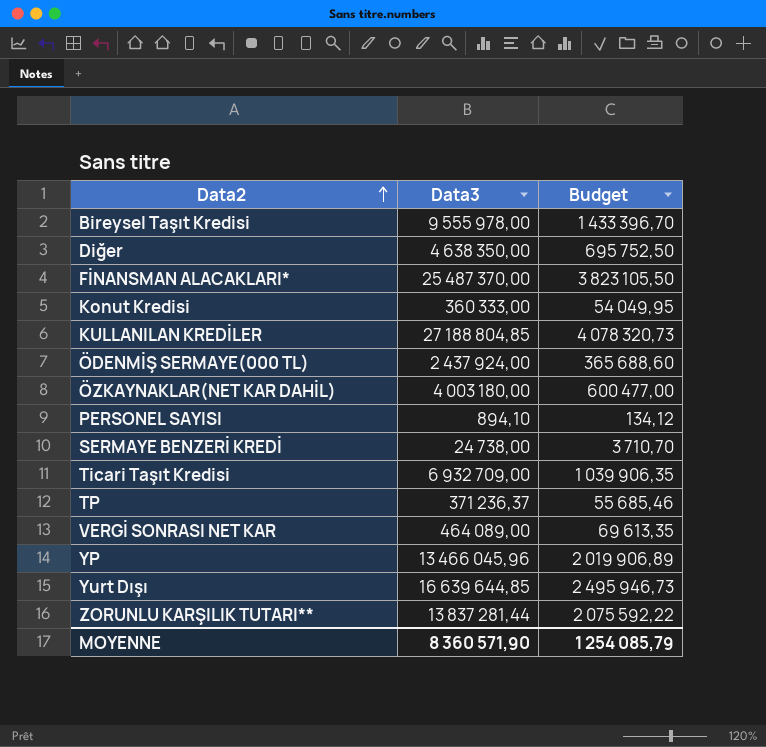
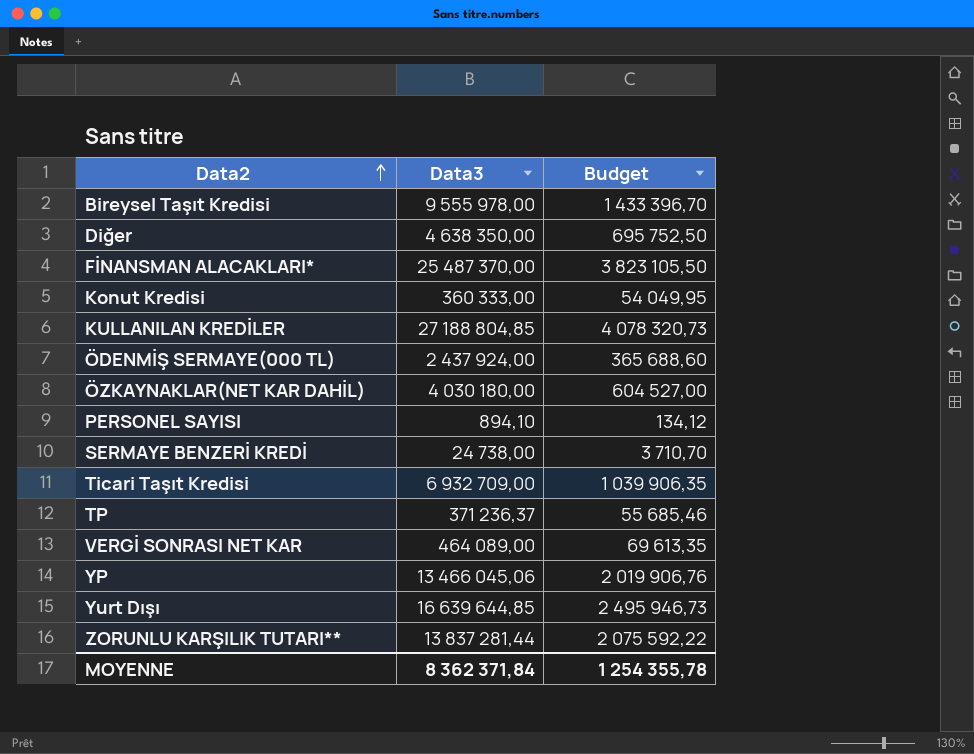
ÖZKAYNAKLAR(NET KAR DAHİL) | Data3: 4 003 180,00 -> 4 030 180,00
ÖZKAYNAKLAR(NET KAR DAHİL) | Budget: 600 477,00 -> 604 527,00
YP | Data3: 13 466 045,96 -> 13 466 045,06
YP | Budget: 2 019 906,89 -> 2 019 906,76
MOYENNE | Data3: 8 360 571,90 -> 8 362 371,84
MOYENNE | Budget: 1 254 085,79 -> 1 254 355,78

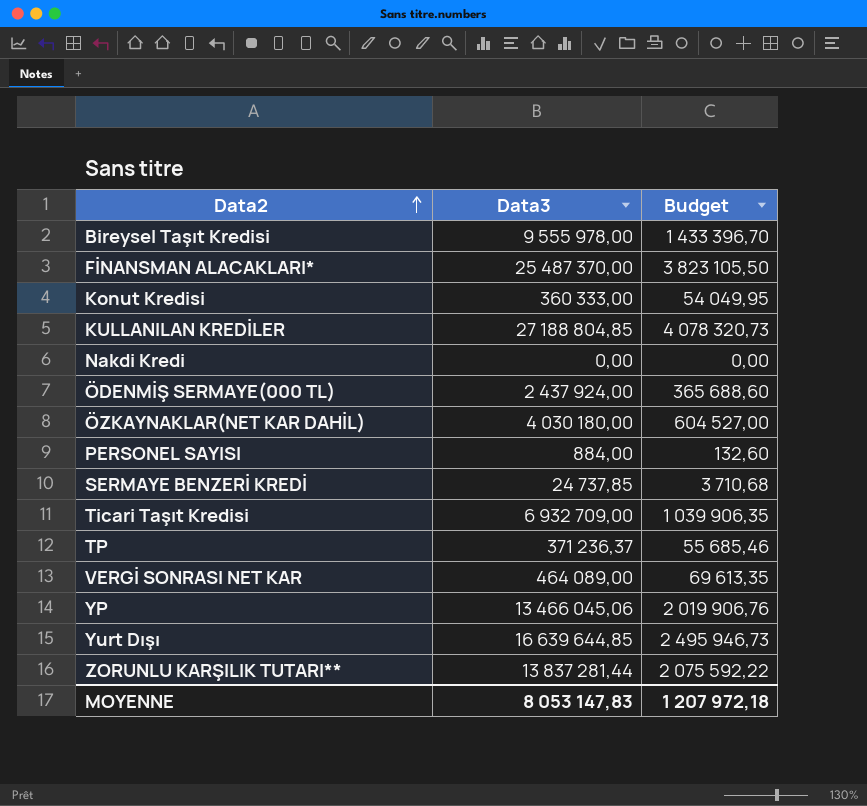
row Diğer: 4 638 350,00 | 695 752,50 -> none
row Nakdi Kredi: none -> 0,00 | 0,00
PERSONEL SAYISI | Data3: 894,10 -> 884,00
PERSONEL SAYISI | Budget: 134,12 -> 132,60
SERMAYE BENZERİ KREDİ | Data3: 24 738,00 -> 24 737,85
SERMAYE BENZERİ KREDİ | Budget: 3 710,70 -> 3 710,68
MOYENNE | Data3: 8 362 371,84 -> 8 053 147,83
MOYENNE | Budget: 1 254 355,78 -> 1 207 972,18

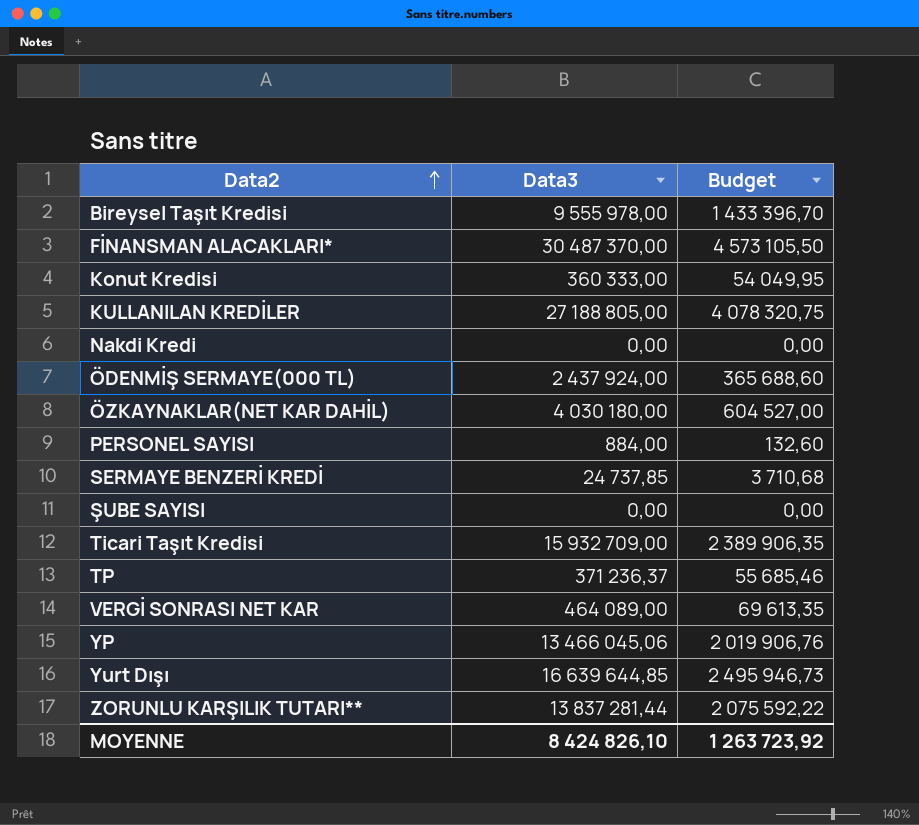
FİNANSMAN ALACAKLARI* | Data3: 25 487 370,00 -> 30 487 370,00
FİNANSMAN ALACAKLARI* | Budget: 3 823 105,50 -> 4 573 105,50
KULLANILAN KREDİLER | Data3: 27 188 804,85 -> 27 188 805,00
KULLANILAN KREDİLER | Budget: 4 078 320,73 -> 4 078 320,75
row ŞUBE SAYISI: none -> 0,00 | 0,00
Ticari Taşıt Kredisi | Data3: 6 932 709,00 -> 15 932 709,00
Ticari Taşıt Kredisi | Budget: 1 039 906,35 -> 2 389 906,35
MOYENNE | Data3: 8 053 147,83 -> 8 424 826,10
MOYENNE | Budget: 1 207 972,18 -> 1 263 723,92

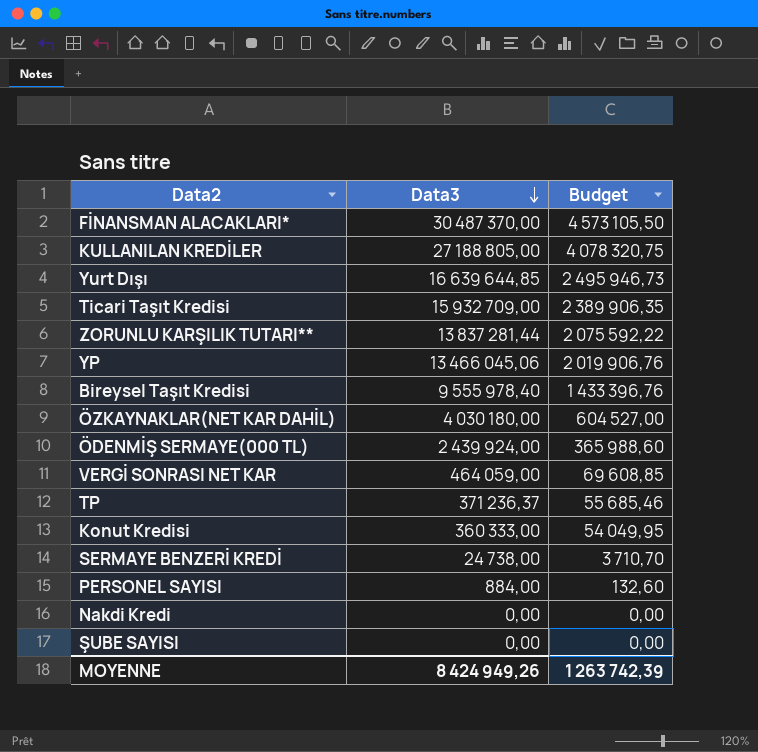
row order: Data2 ascending -> Data3 descending
Bireysel Taşıt Kredisi | Data3: 9 555 978,00 -> 9 555 978,40
Bireysel Taşıt Kredisi | Budget: 1 433 396,70 -> 1 433 396,76
ÖDENMİŞ SERMAYE(000 TL) | Data3: 2 437 924,00 -> 2 439 924,00
ÖDENMİŞ SERMAYE(000 TL) | Budget: 365 688,60 -> 365 988,60
VERGİ SONRASI NET KAR | Data3: 464 089,00 -> 464 059,00
VERGİ SONRASI NET KAR | Budget: 69 613,35 -> 69 608,85
SERMAYE BENZERİ KREDİ | Data3: 24 737,85 -> 24 738,00
SERMAYE BENZERİ KREDİ | Budget: 3 710,68 -> 3 710,70
MOYENNE | Data3: 8 424 826,10 -> 8 424 949,26
MOYENNE | Budget: 1 263 723,92 -> 1 263 742,39

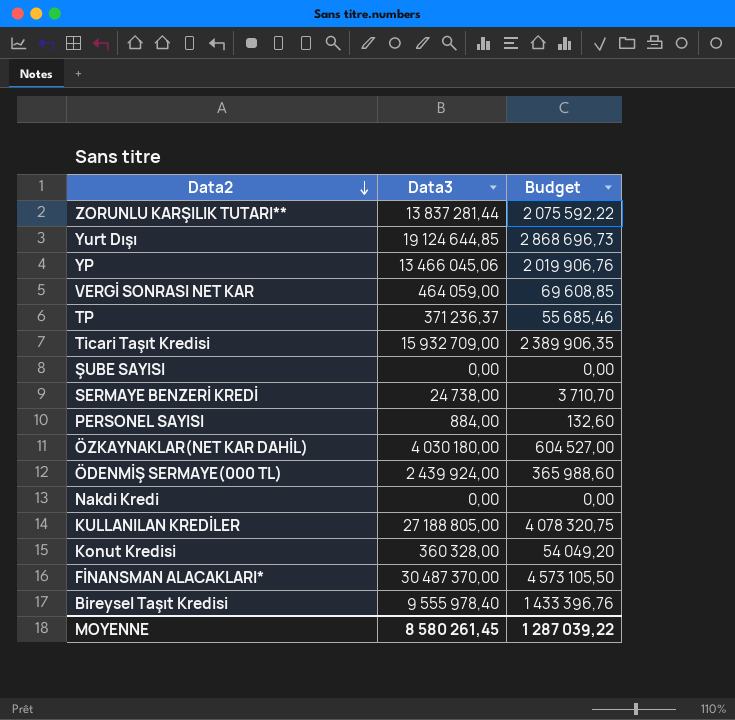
row order: Data3 descending -> Data2 descending
Yurt Dışı | Data3: 16 639 644,85 -> 19 124 644,85
Yurt Dışı | Budget: 2 495 946,73 -> 2 868 696,73
Konut Kredisi | Data3: 360 333,00 -> 360 328,00
Konut Kredisi | Budget: 54 049,95 -> 54 049,20
MOYENNE | Data3: 8 424 949,26 -> 8 580 261,45
MOYENNE | Budget: 1 263 742,39 -> 1 287 039,22

